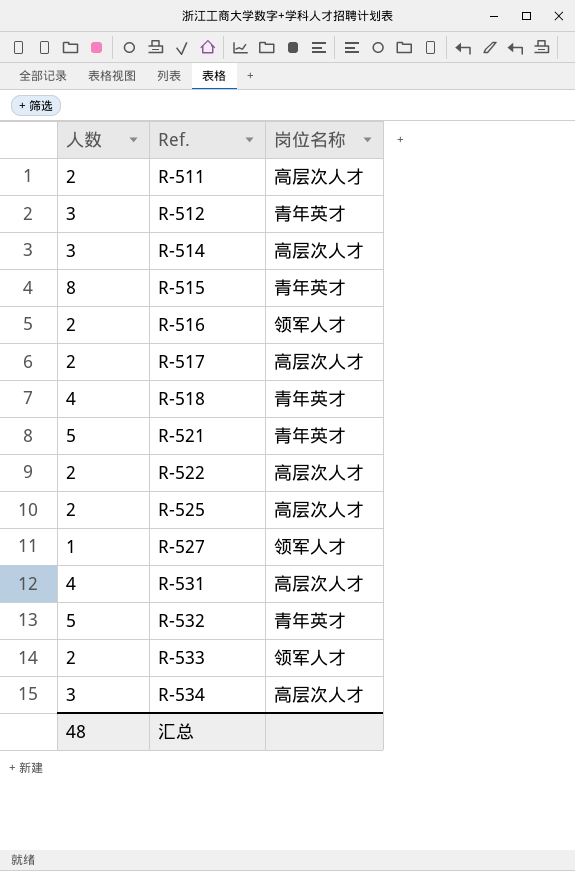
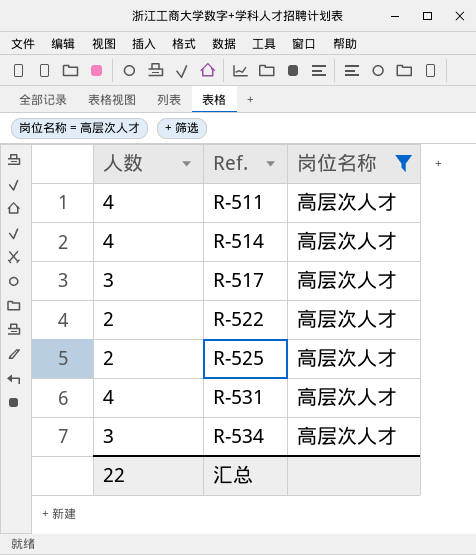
filter: none -> 岗位名称 = 高层次人才
R-511 | 人数: 2 -> 4
R-514 | 人数: 3 -> 4
R-517 | 人数: 2 -> 3
汇总 | 人数: 48 -> 22

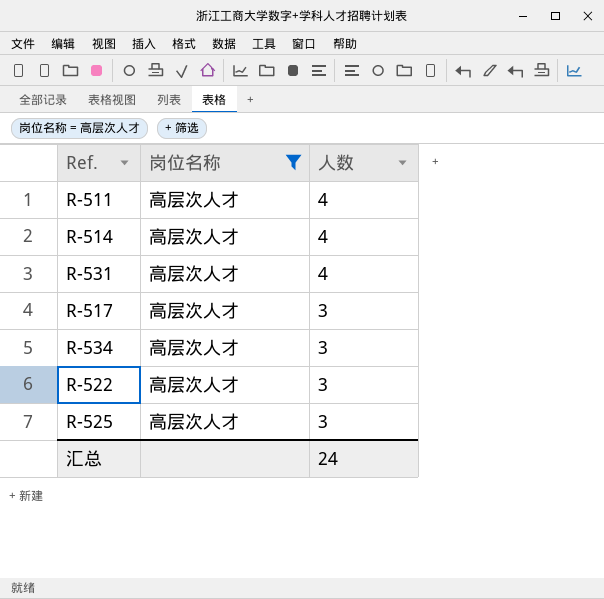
row order: Ref. ascending -> 人数 descending
column 人数 | position: 1 -> 3
R-522 | 人数: 2 -> 3
R-525 | 人数: 2 -> 3
汇总 | 人数: 22 -> 24

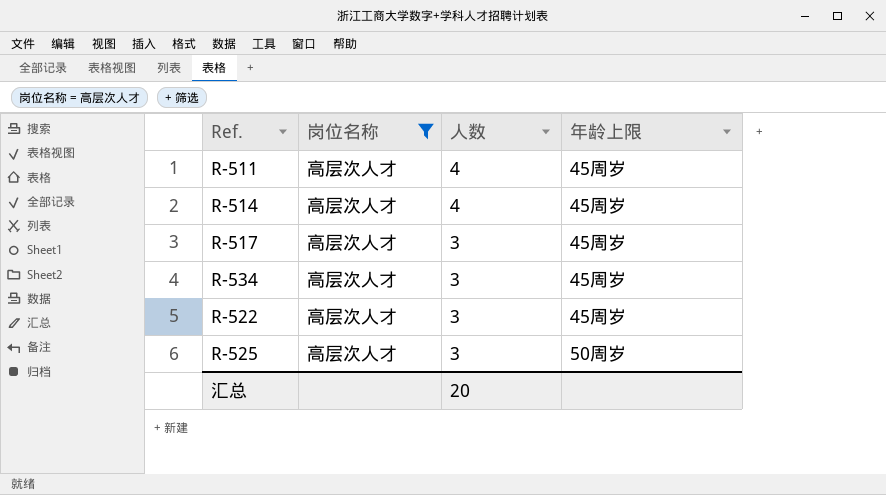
column 年龄上限 | position: none -> 4
row R-531: 高层次人才 | 4 -> none
汇总 | 人数: 24 -> 20

